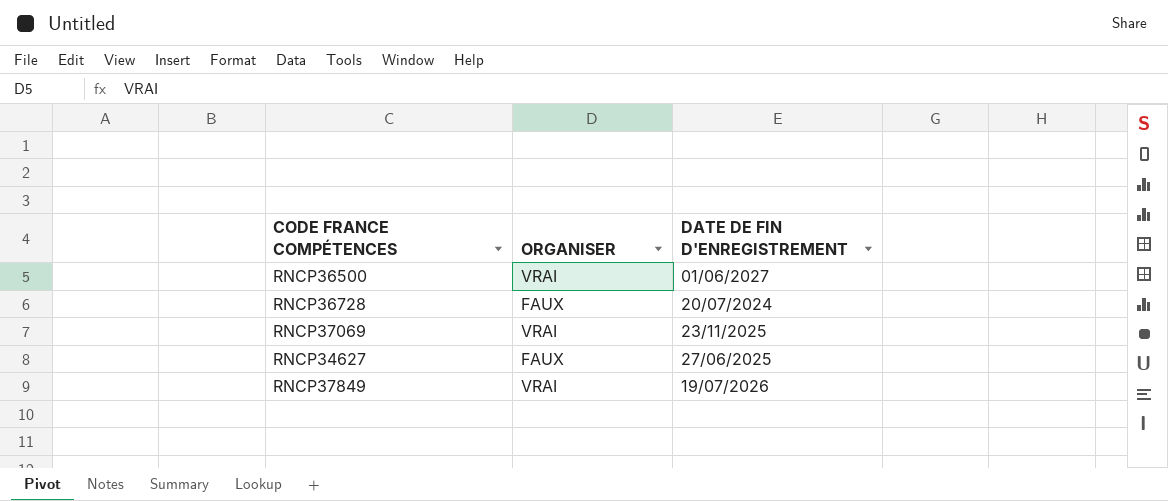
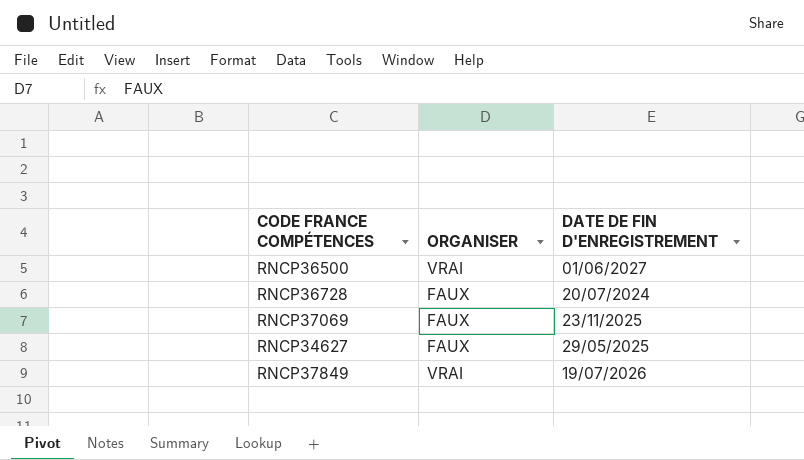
RNCP37069 | ORGANISER: VRAI -> FAUX
RNCP34627 | DATE DE FIN D'ENREGISTREMENT: 27/06/2025 -> 29/05/2025

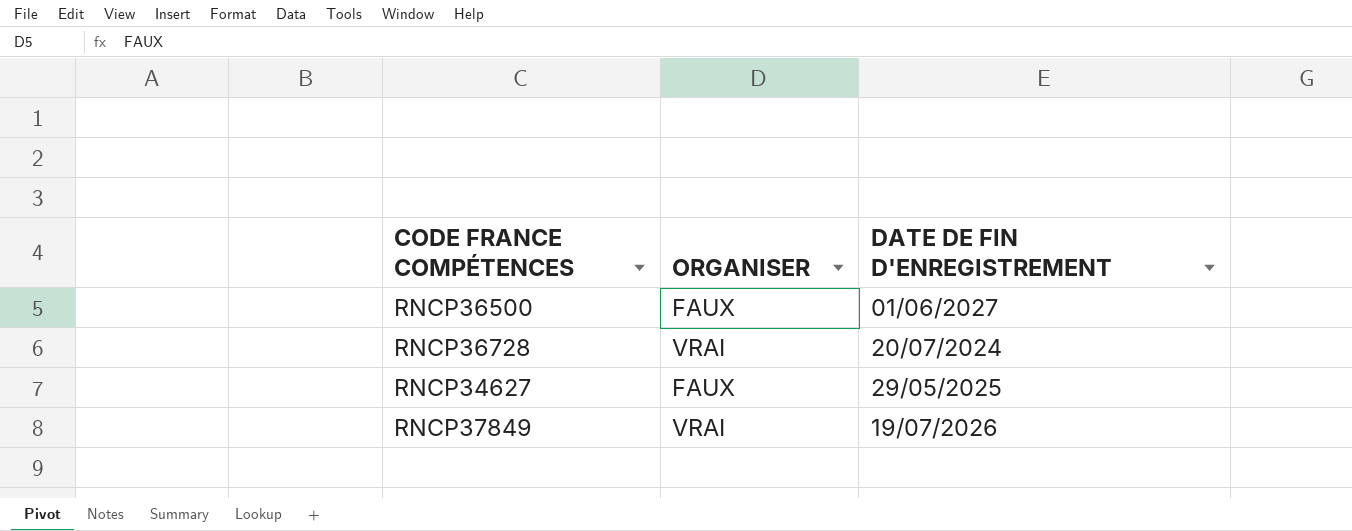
row RNCP37069: FAUX | 23/11/2025 -> none
RNCP36500 | ORGANISER: VRAI -> FAUX
RNCP36728 | ORGANISER: FAUX -> VRAI

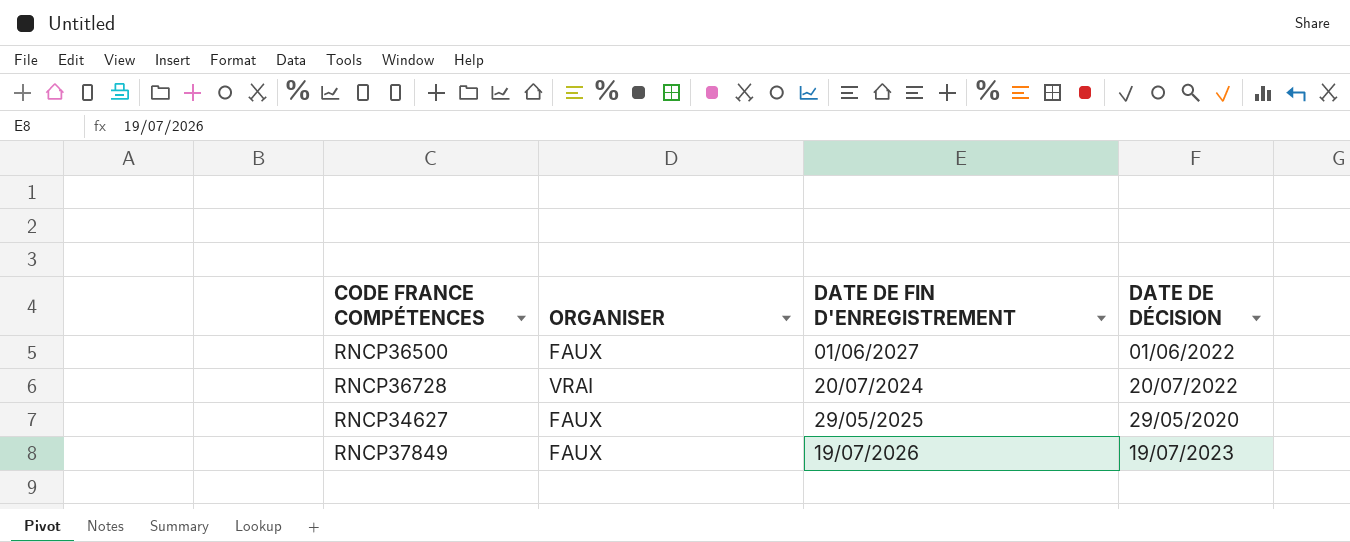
column DATE DE DÉCISION | position: none -> 4
RNCP37849 | ORGANISER: VRAI -> FAUX

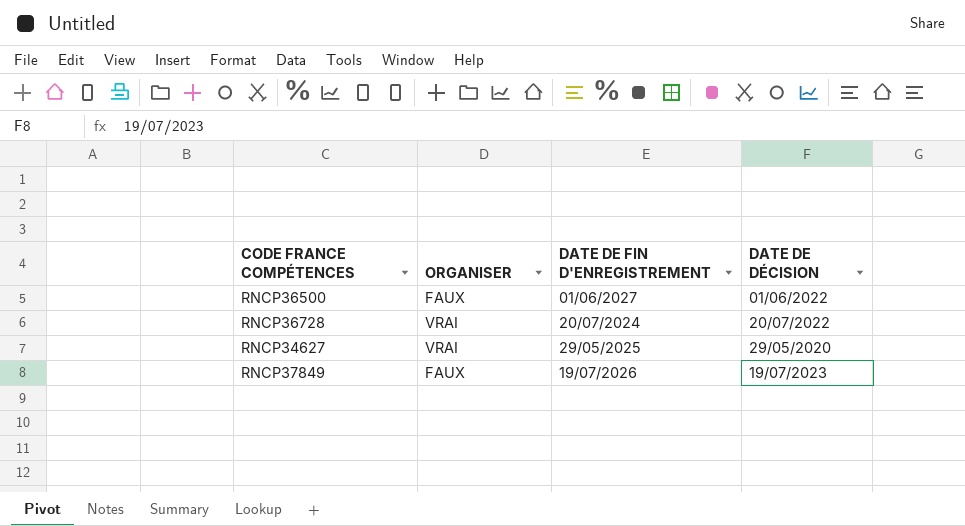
RNCP34627 | ORGANISER: FAUX -> VRAI

